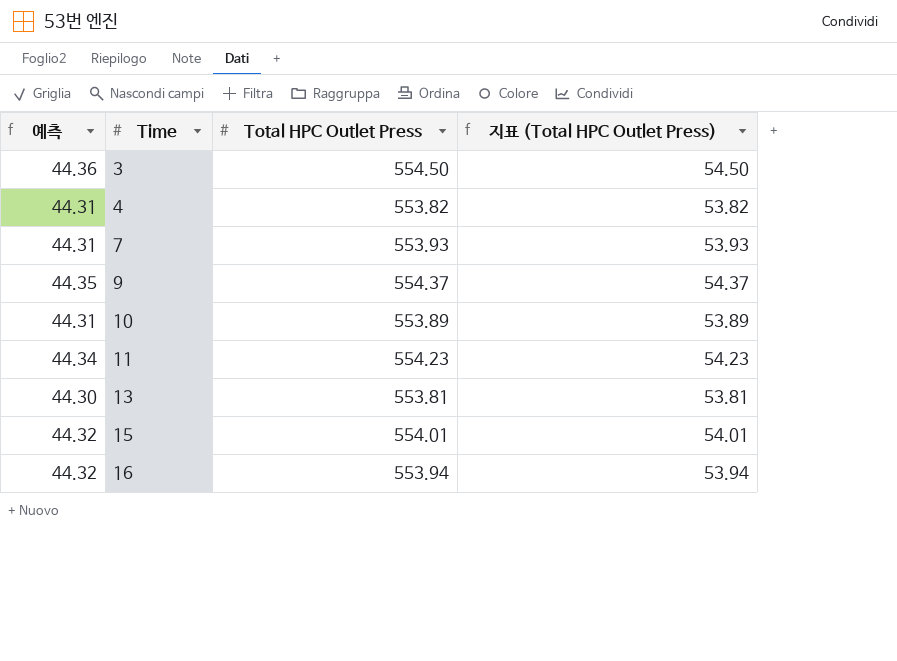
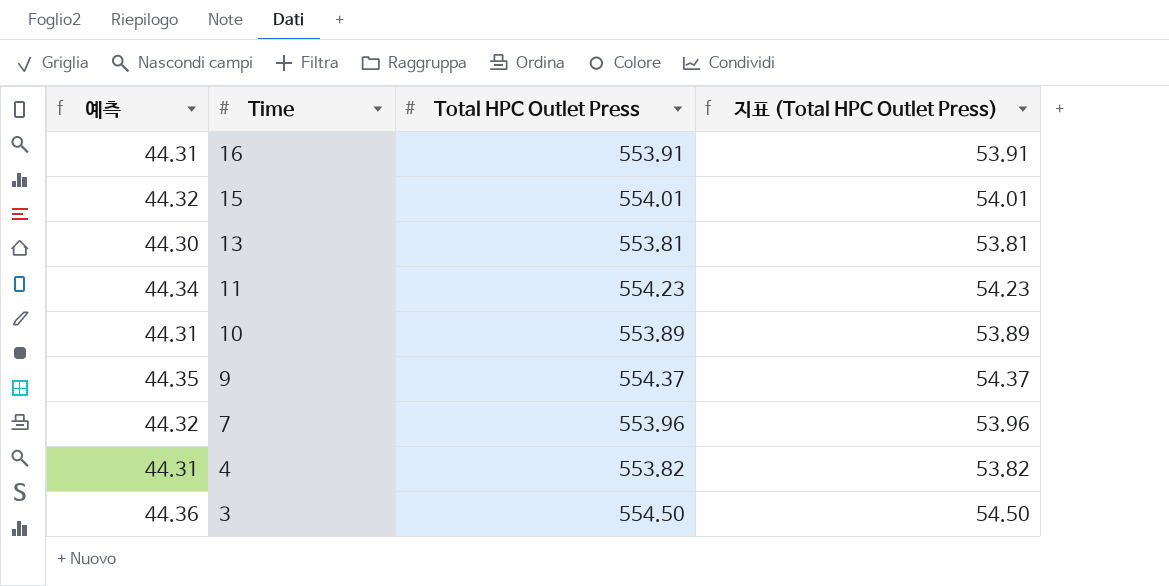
row order: Time ascending -> Time descending
16 | 예측: 44.32 -> 44.31
16 | Total HPC Outlet Press: 553.94 -> 553.91
16 | 지표 (Total HPC Outlet Press): 53.94 -> 53.91
7 | 예측: 44.31 -> 44.32
7 | Total HPC Outlet Press: 553.93 -> 553.96
7 | 지표 (Total HPC Outlet Press): 53.93 -> 53.96

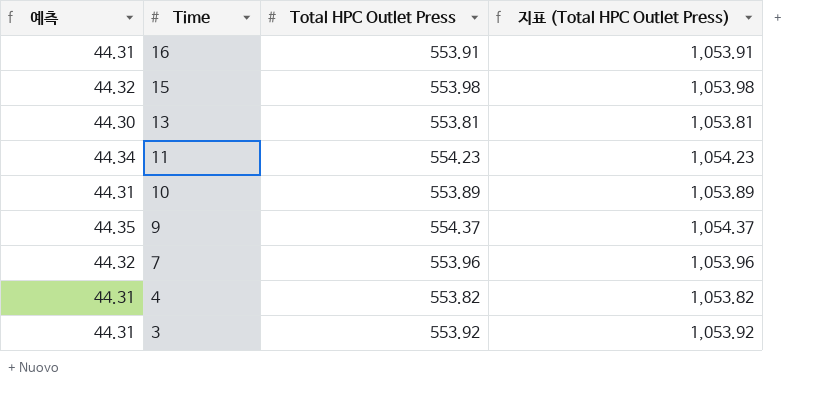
column 지표 (Total HPC Outlet Press) | formula: [Total HPC Outlet Press] - 500 -> [Total HPC Outlet Press] + 500
15 | Total HPC Outlet Press: 554.01 -> 553.98
3 | 예측: 44.36 -> 44.31
3 | Total HPC Outlet Press: 554.50 -> 553.92

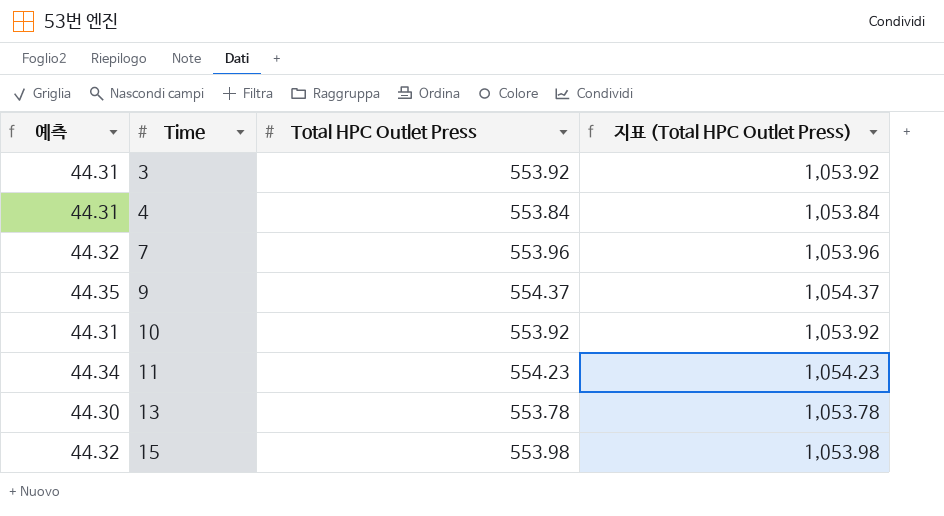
row order: Time descending -> Time ascending
row 16: 44.31 | 553.91 | 1,053.91 -> none
4 | Total HPC Outlet Press: 553.82 -> 553.84
4 | 지표 (Total HPC Outlet Press): 1,053.82 -> 1,053.84
10 | Total HPC Outlet Press: 553.89 -> 553.92
10 | 지표 (Total HPC Outlet Press): 1,053.89 -> 1,053.92
13 | Total HPC Outlet Press: 553.81 -> 553.78
13 | 지표 (Total HPC Outlet Press): 1,053.81 -> 1,053.78

